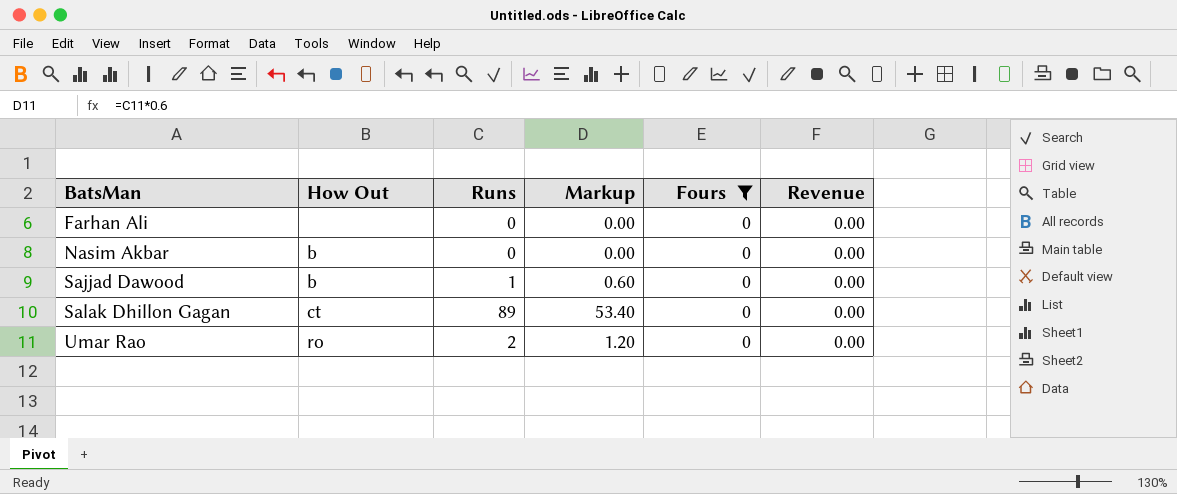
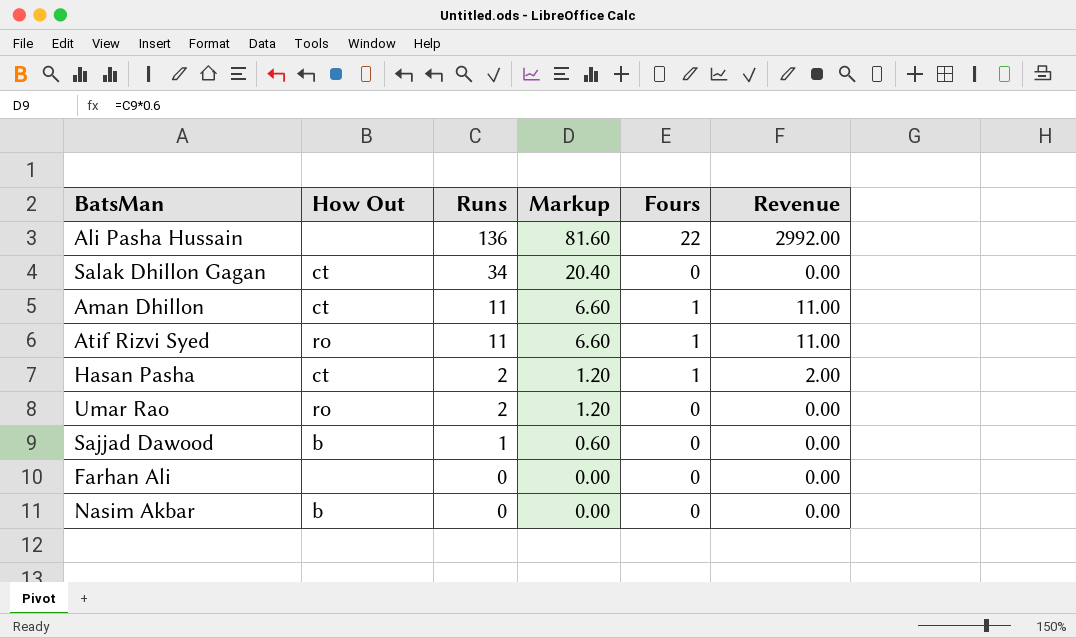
filter: Fours = 0 -> none
row order: BatsMan ascending -> Runs descending
Salak Dhillon Gagan | Runs: 89 -> 34
Salak Dhillon Gagan | Markup: 53.40 -> 20.40

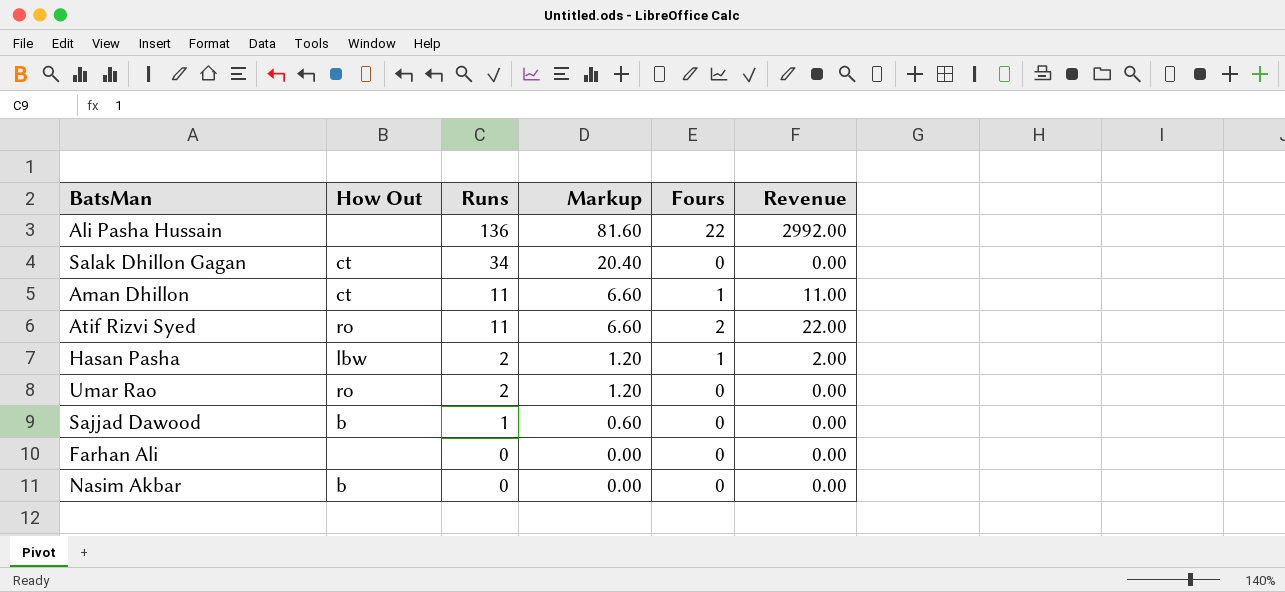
Atif Rizvi Syed | Fours: 1 -> 2
Atif Rizvi Syed | Revenue: 11.00 -> 22.00
Hasan Pasha | How Out: ct -> lbw

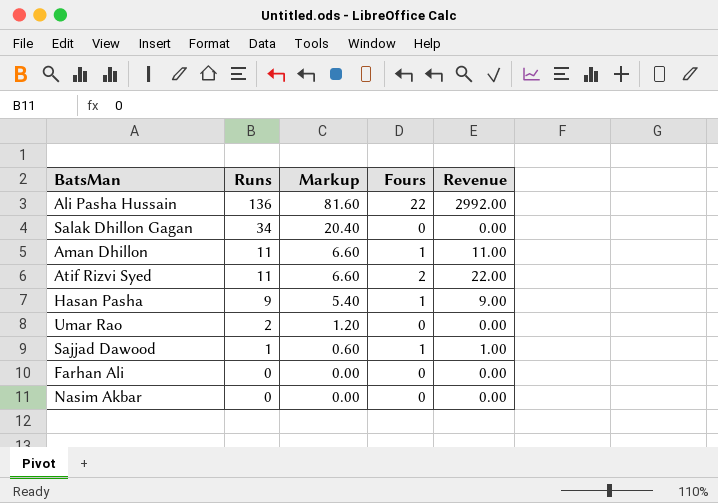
column How Out | position: 2 -> none
Hasan Pasha | Runs: 2 -> 9
Hasan Pasha | Markup: 1.20 -> 5.40
Hasan Pasha | Revenue: 2.00 -> 9.00
Sajjad Dawood | Fours: 0 -> 1
Sajjad Dawood | Revenue: 0.00 -> 1.00

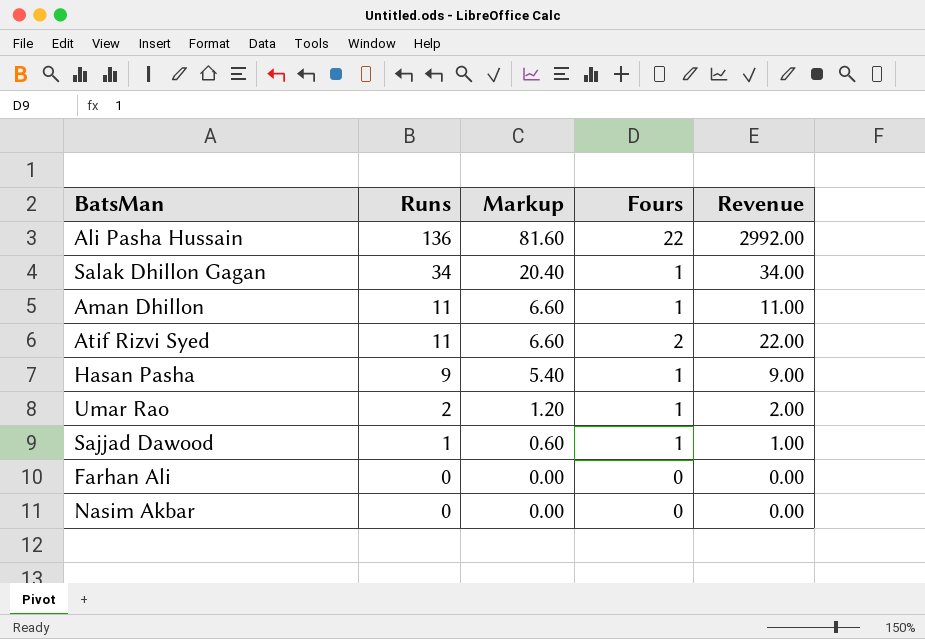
Salak Dhillon Gagan | Fours: 0 -> 1
Salak Dhillon Gagan | Revenue: 0.00 -> 34.00
Umar Rao | Fours: 0 -> 1
Umar Rao | Revenue: 0.00 -> 2.00

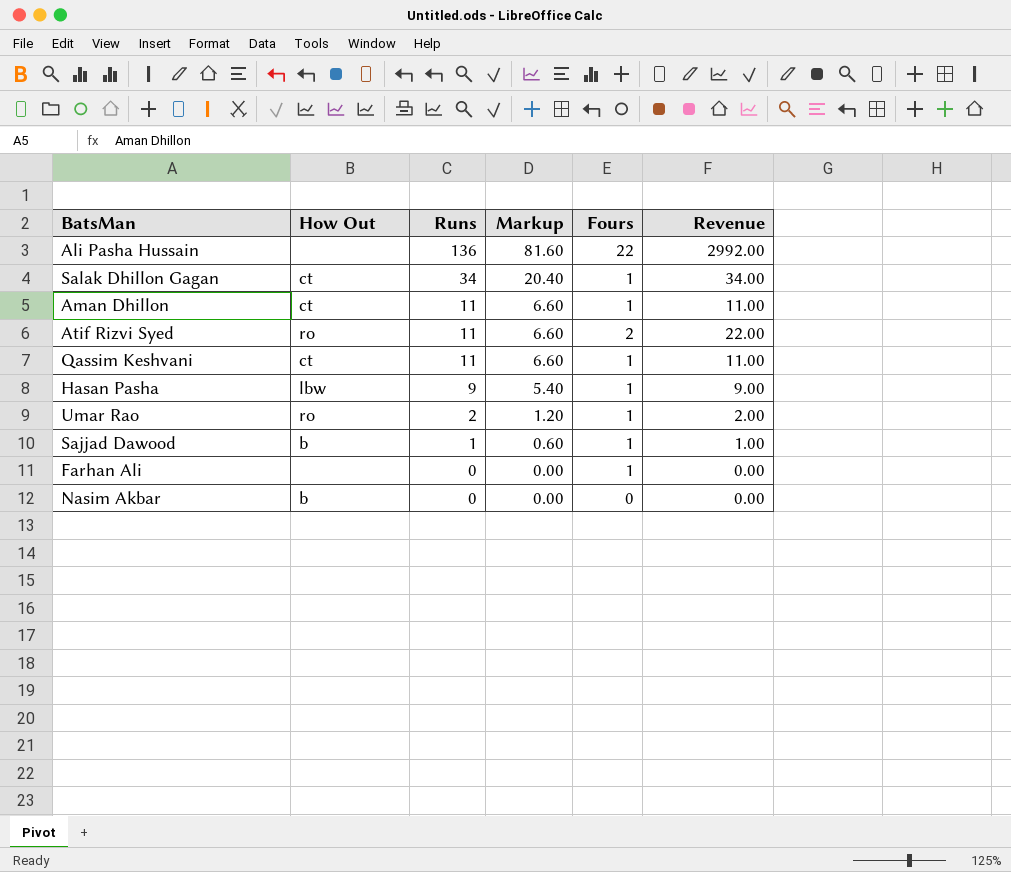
column How Out | position: none -> 2
row Qassim Keshvani: none -> ct | 11 | 6.60 | 1 | 11.00
Farhan Ali | Fours: 0 -> 1

